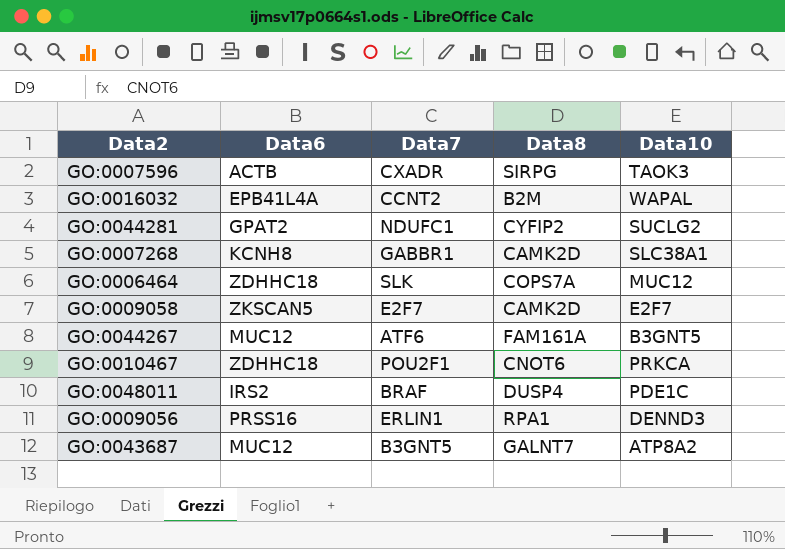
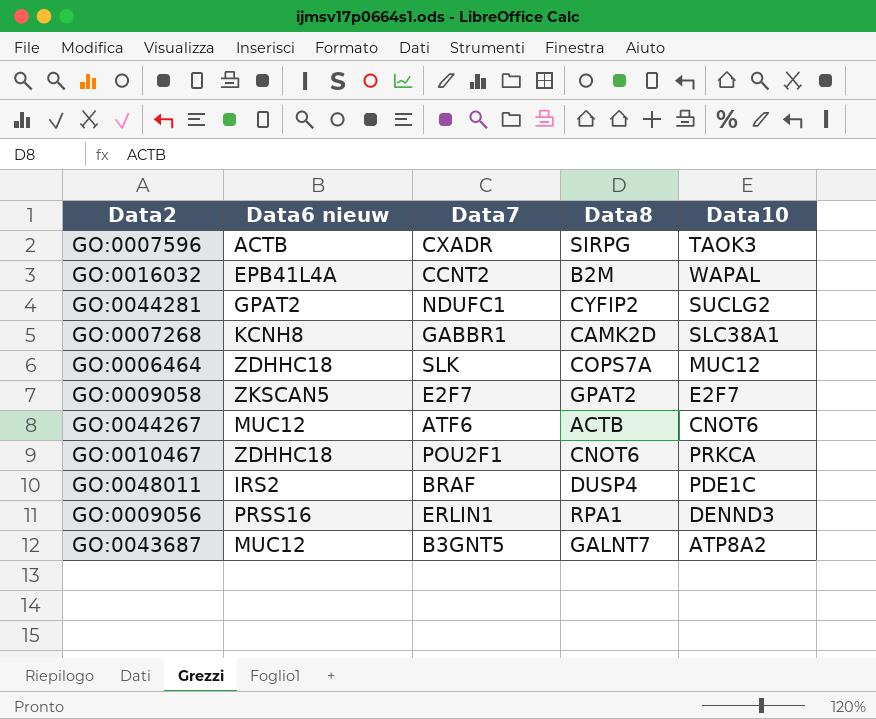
column name: Data6 -> Data6 nieuw
GO:0009058 | Data8: CAMK2D -> GPAT2
GO:0044267 | Data8: FAM161A -> ACTB
GO:0044267 | Data10: B3GNT5 -> CNOT6

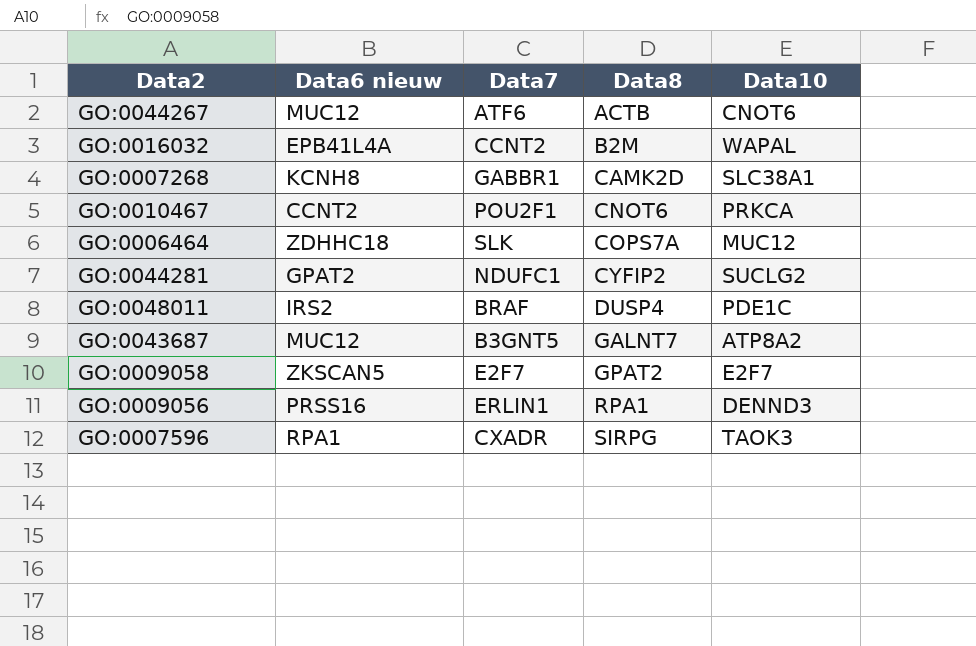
row order: none -> Data8 ascending
GO:0010467 | Data6 nieuw: ZDHHC18 -> CCNT2
GO:0007596 | Data6 nieuw: ACTB -> RPA1

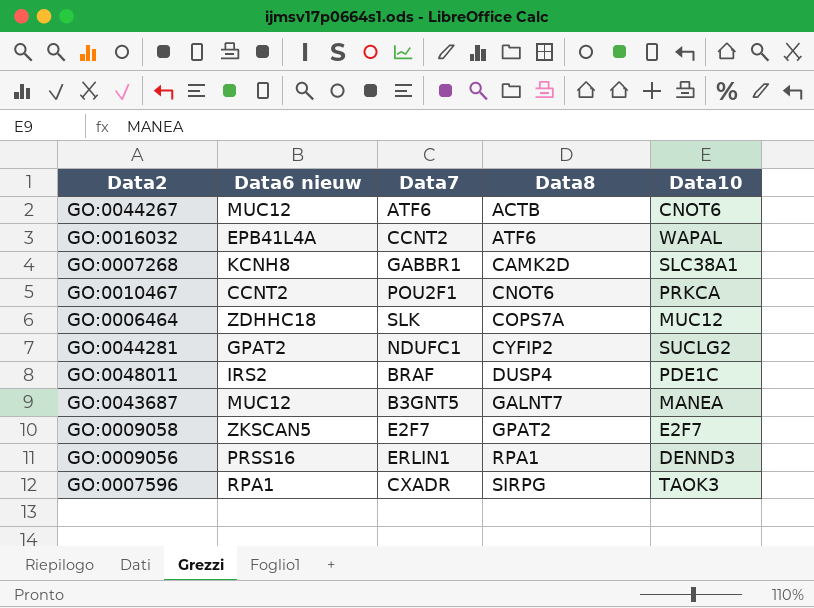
GO:0016032 | Data8: B2M -> ATF6
GO:0043687 | Data10: ATP8A2 -> MANEA

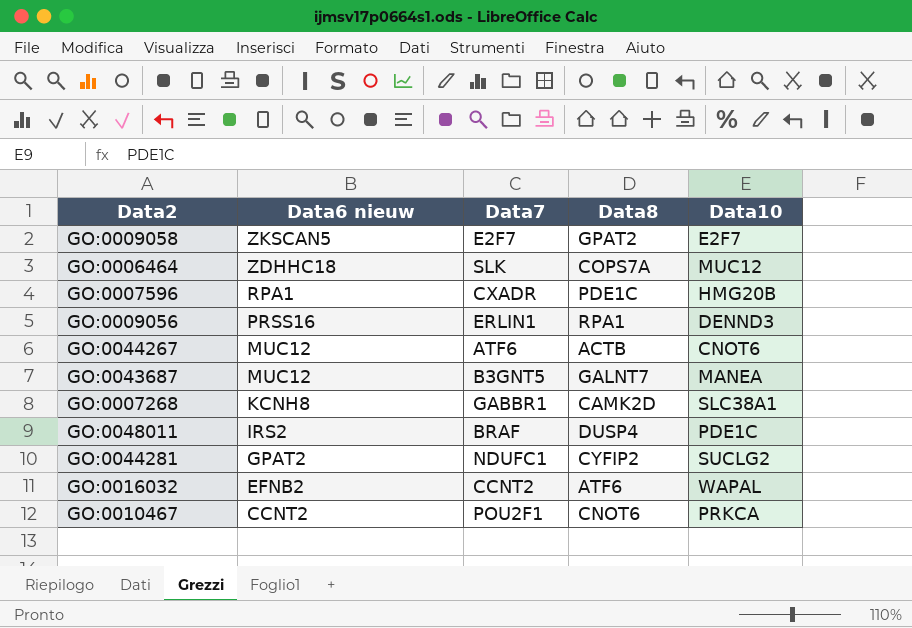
row order: Data8 ascending -> Data6 nieuw descending
GO:0007596 | Data8: SIRPG -> PDE1C
GO:0007596 | Data10: TAOK3 -> HMG20B
GO:0016032 | Data6 nieuw: EPB41L4A -> EFNB2

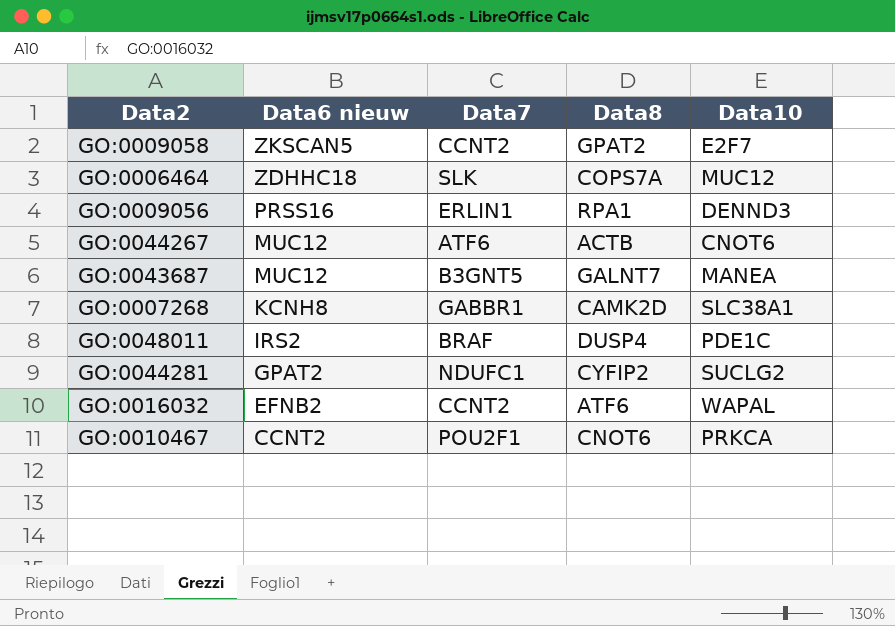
row GO:0007596: RPA1 | CXADR | PDE1C | HMG20B -> none
GO:0009058 | Data7: E2F7 -> CCNT2

